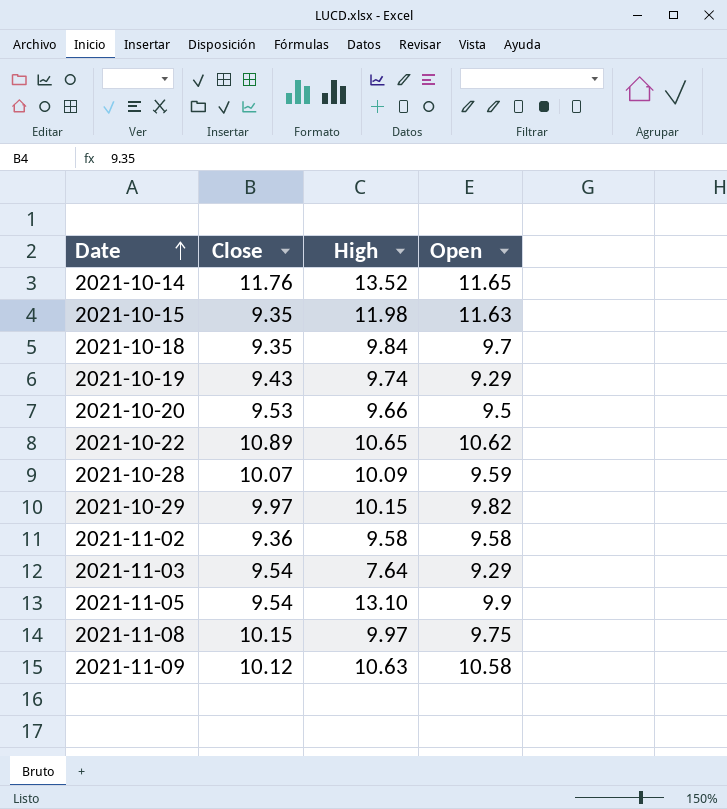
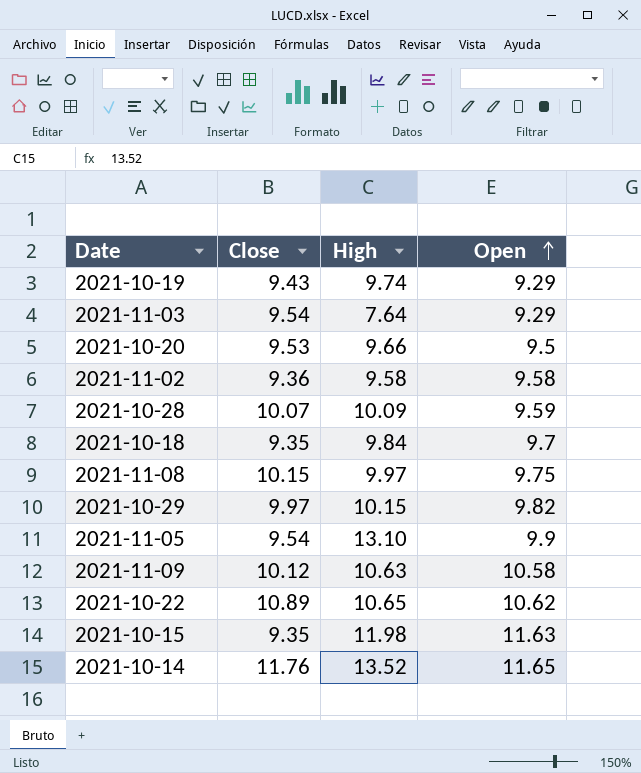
row order: Date ascending -> Open ascending

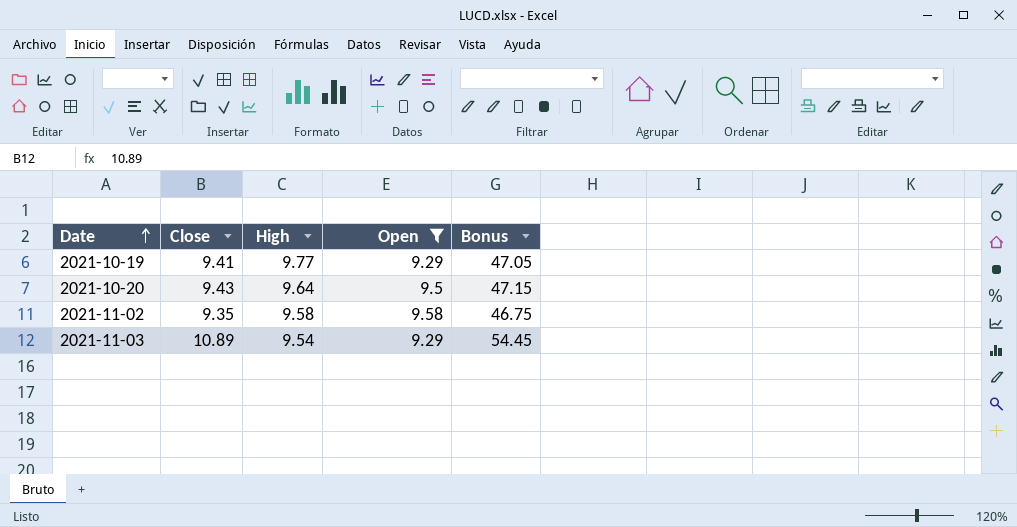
filter: none -> Open <= 9.58
row order: Open ascending -> Date ascending
column Bonus | formula: none -> [Close] * 5
2021-10-19 | Close: 9.43 -> 9.41
2021-10-19 | High: 9.74 -> 9.77
2021-10-20 | Close: 9.53 -> 9.43
2021-10-20 | High: 9.66 -> 9.64
2021-11-02 | Close: 9.36 -> 9.35
2021-11-03 | Close: 9.54 -> 10.89
2021-11-03 | High: 7.64 -> 9.54

